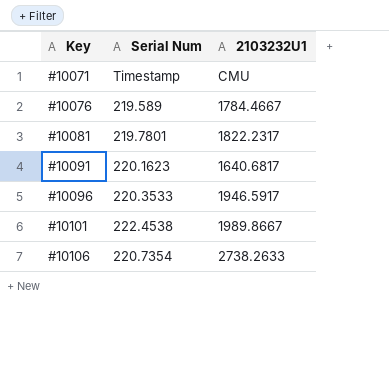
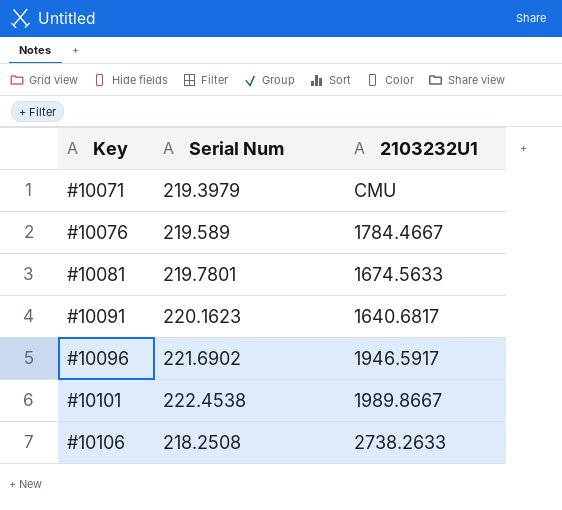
#10071 | Serial Num: Timestamp -> 219.3979
#10081 | 2103232U1: 1822.2317 -> 1674.5633
#10096 | Serial Num: 220.3533 -> 221.6902
#10106 | Serial Num: 220.7354 -> 218.2508

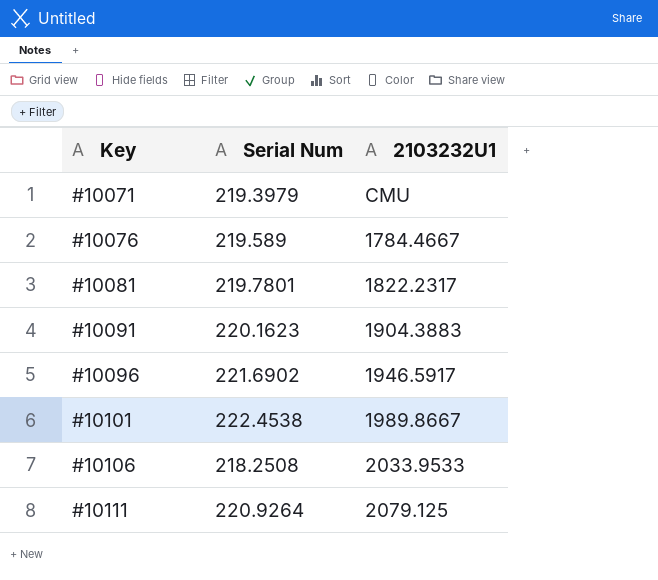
#10081 | 2103232U1: 1674.5633 -> 1822.2317
#10091 | 2103232U1: 1640.6817 -> 1904.3883
#10106 | 2103232U1: 2738.2633 -> 2033.9533
row #10111: none -> 220.9264 | 2079.125

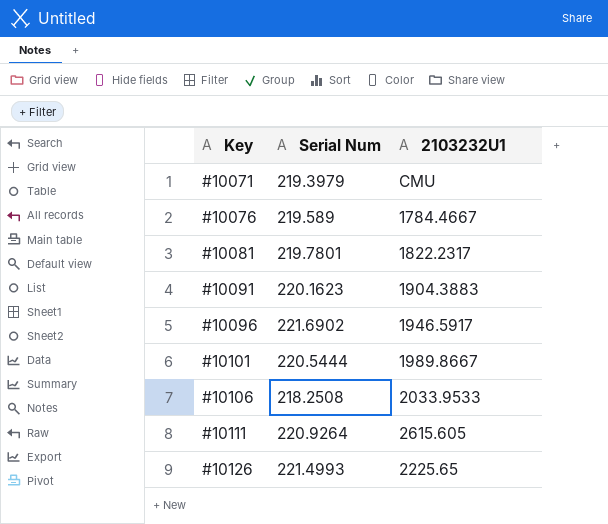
#10101 | Serial Num: 222.4538 -> 220.5444
#10111 | 2103232U1: 2079.125 -> 2615.605
row #10126: none -> 221.4993 | 2225.65

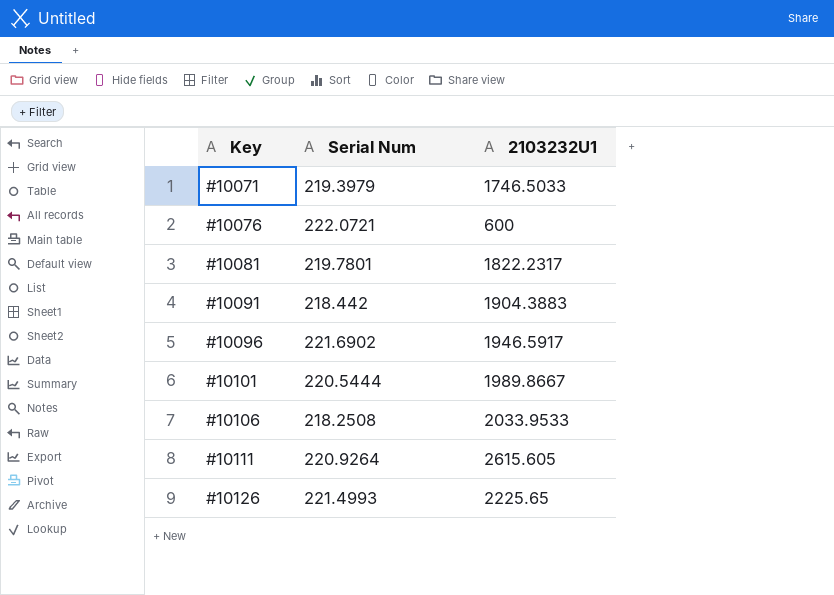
#10071 | 2103232U1: CMU -> 1746.5033
#10076 | Serial Num: 219.589 -> 222.0721
#10076 | 2103232U1: 1784.4667 -> 600
#10091 | Serial Num: 220.1623 -> 218.442

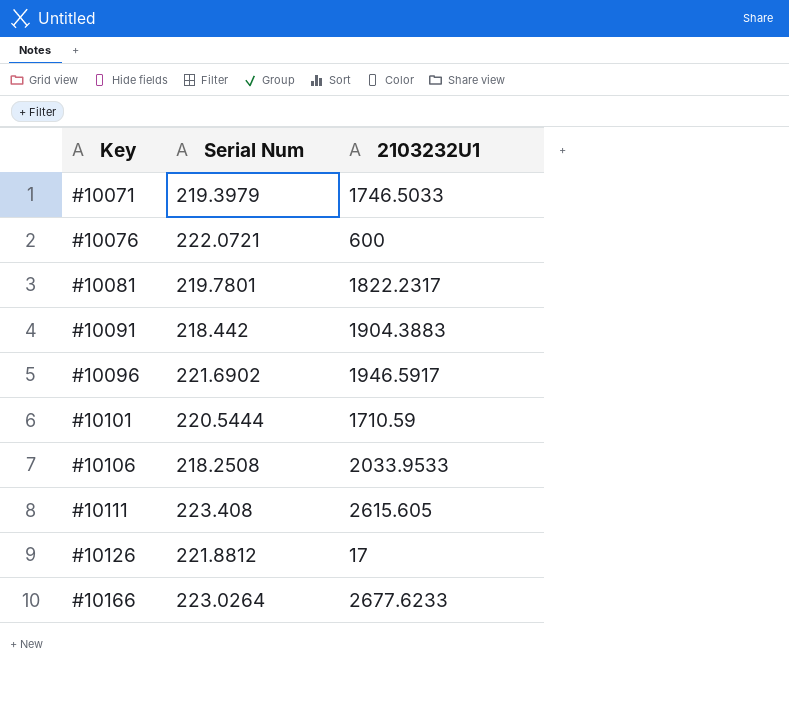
#10101 | 2103232U1: 1989.8667 -> 1710.59
#10111 | Serial Num: 220.9264 -> 223.408
#10126 | Serial Num: 221.4993 -> 221.8812
#10126 | 2103232U1: 2225.65 -> 17
row #10166: none -> 223.0264 | 2677.6233

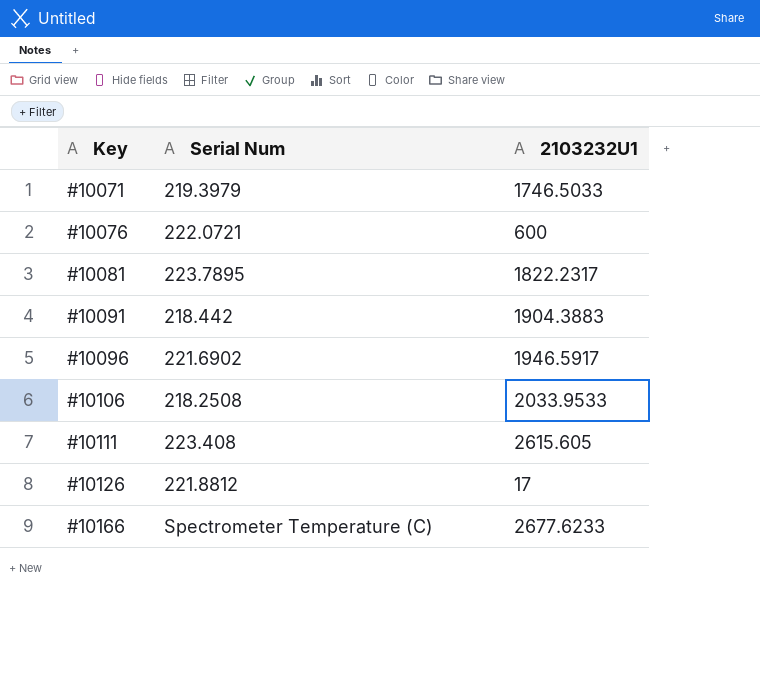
row #10101: 220.5444 | 1710.59 -> none
#10081 | Serial Num: 219.7801 -> 223.7895
#10166 | Serial Num: 223.0264 -> Spectrometer Temperature (C)

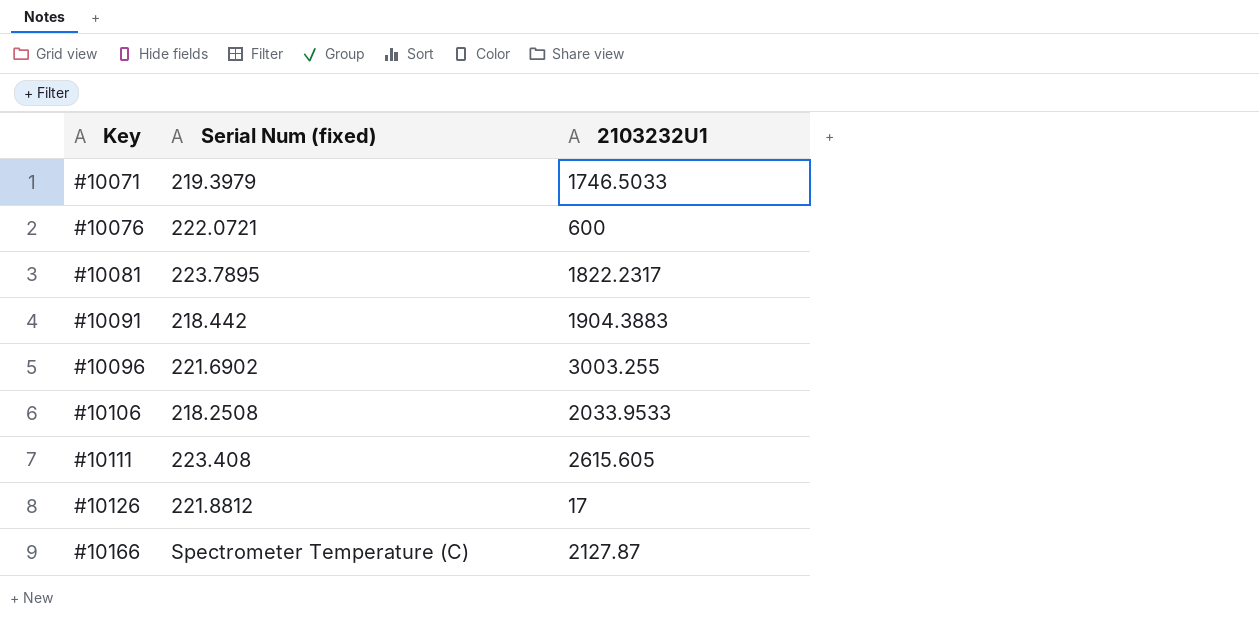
column name: Serial Num -> Serial Num (fixed)
#10096 | 2103232U1: 1946.5917 -> 3003.255
#10166 | 2103232U1: 2677.6233 -> 2127.87

